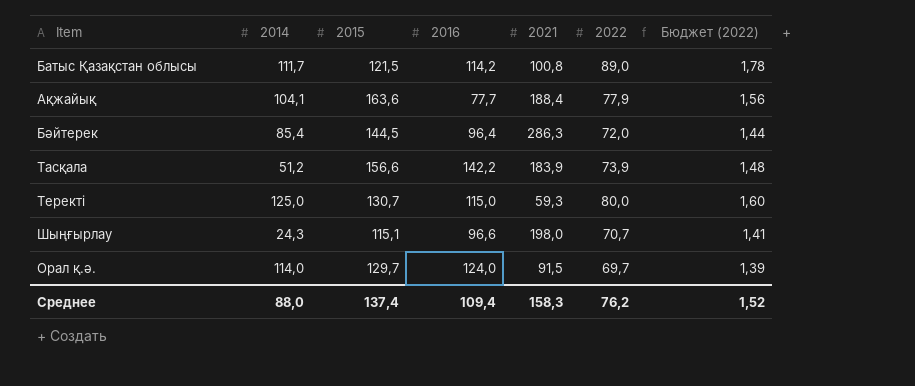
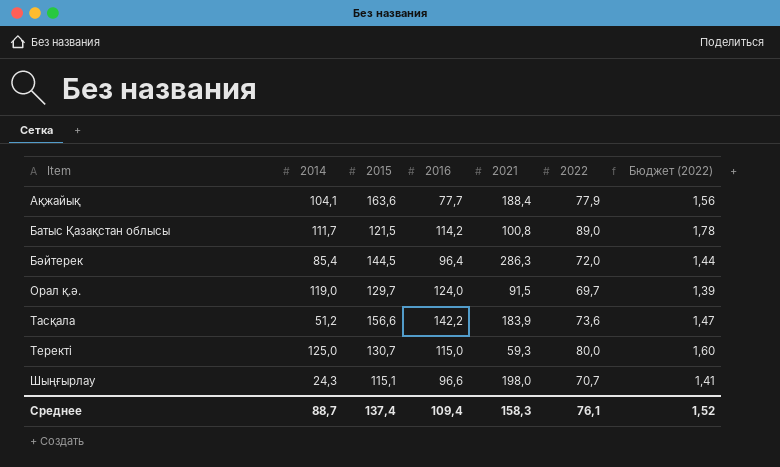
row order: none -> Item ascending
Орал қ.ә. | 2014: 114,0 -> 119,0
Тасқала | 2022: 73,9 -> 73,6
Тасқала | Бюджет (2022): 1,48 -> 1,47
Среднее | 2014: 88,0 -> 88,7
Среднее | 2022: 76,2 -> 76,1

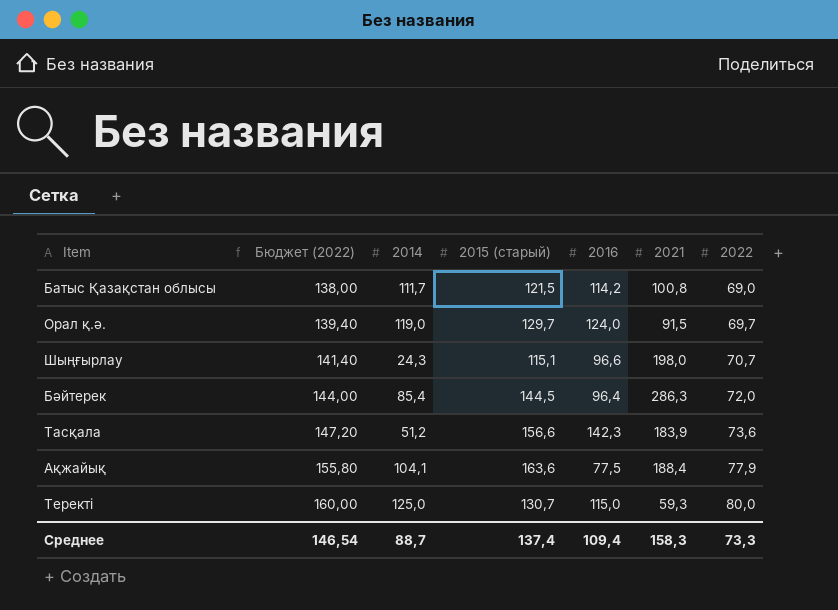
row order: Item ascending -> Бюджет (2022) ascending
column Бюджет (2022) | formula: [2022] * 0,02 -> [2022] * 2
column Бюджет (2022) | position: 7 -> 2
column name: 2015 -> 2015 (старый)
Батыс Қазақстан облысы | 2022: 89,0 -> 69,0
Тасқала | 2016: 142,2 -> 142,3
Ақжайық | 2016: 77,7 -> 77,5
Среднее | Бюджет (2022): 1,52 -> 146,54
Среднее | 2022: 76,1 -> 73,3

